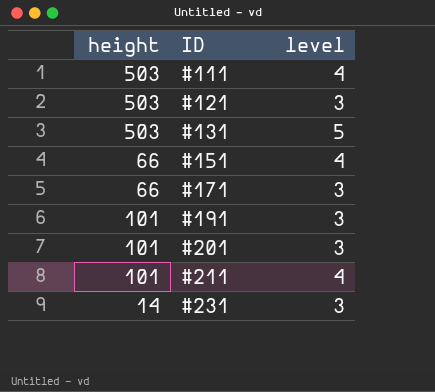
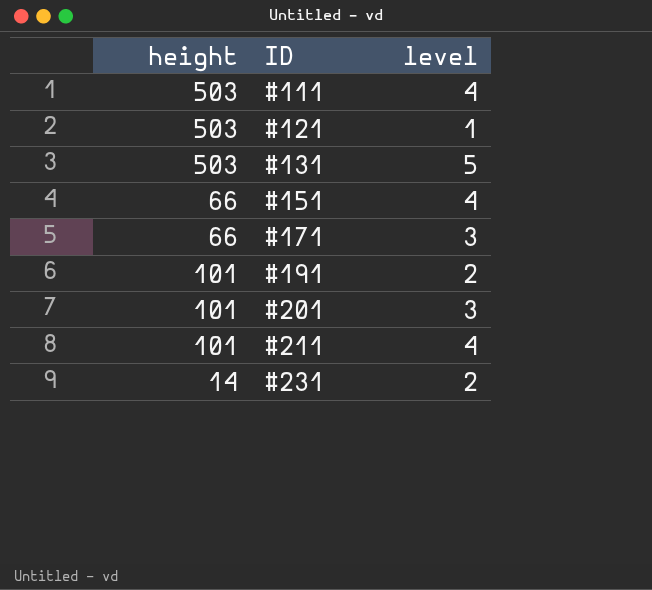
#121 | level: 3 -> 1
#191 | level: 3 -> 2
#231 | level: 3 -> 2

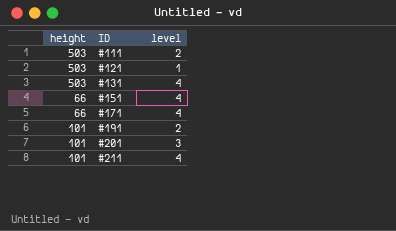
row #231: 14 | 2 -> none
#111 | level: 4 -> 2
#131 | level: 5 -> 4
#171 | level: 3 -> 4

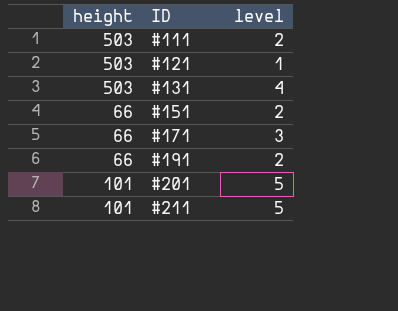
#151 | level: 4 -> 2
#171 | level: 4 -> 3
#191 | height: 101 -> 66
#201 | level: 3 -> 5
#211 | level: 4 -> 5

